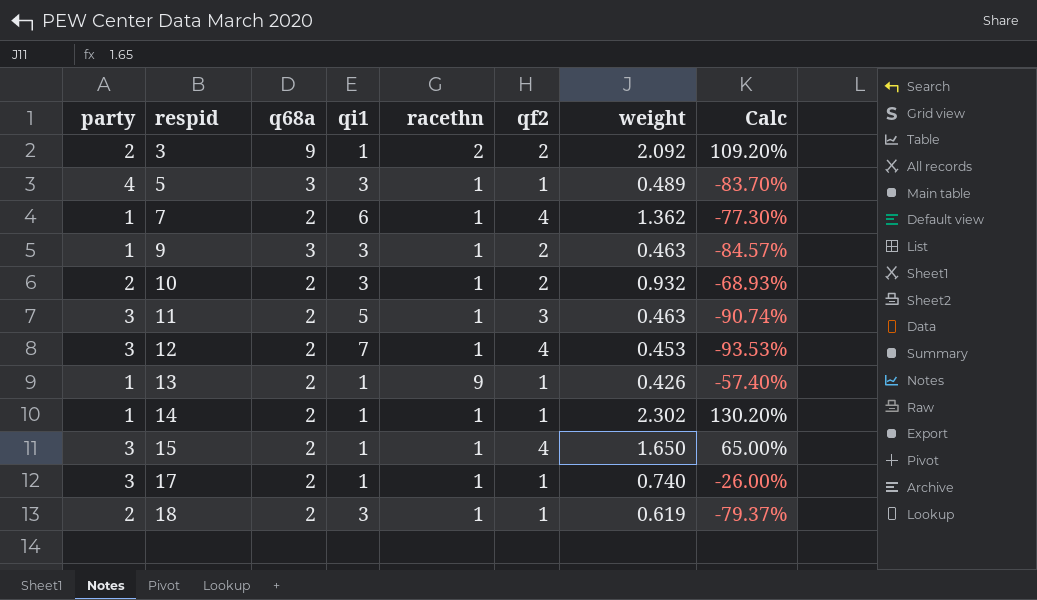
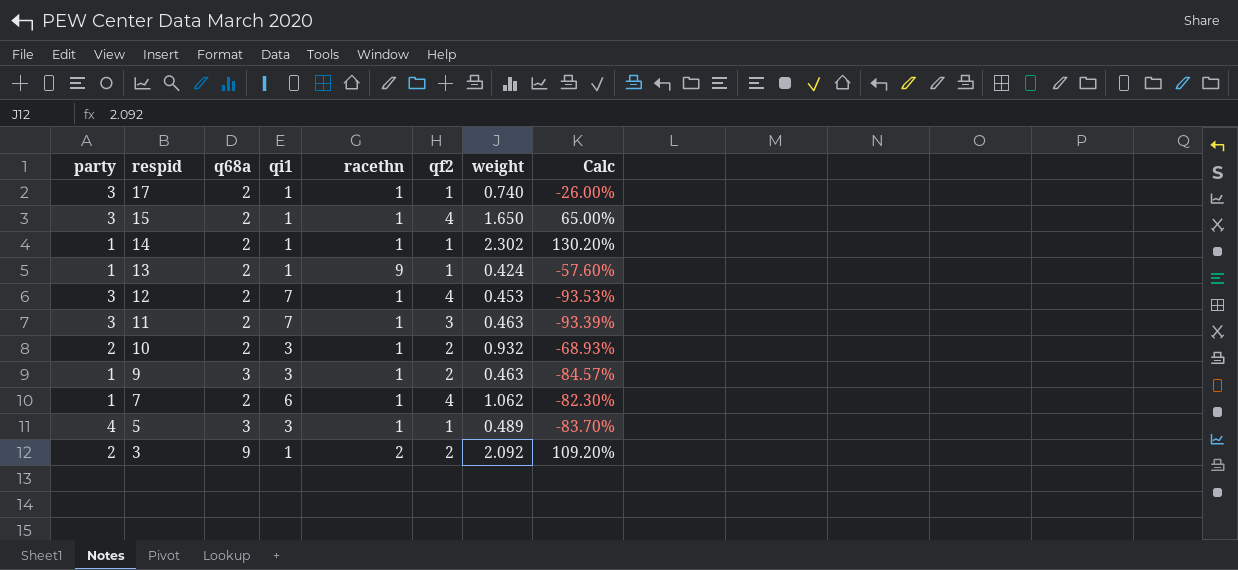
row order: respid ascending -> respid descending
row 18: 2 | 2 | 3 | 1 | 1 | 0.619 | -79.37% -> none
13 | weight: 0.426 -> 0.424
13 | Calc: -57.40% -> -57.60%
11 | qi1: 5 -> 7
11 | Calc: -90.74% -> -93.39%
7 | weight: 1.362 -> 1.062
7 | Calc: -77.30% -> -82.30%

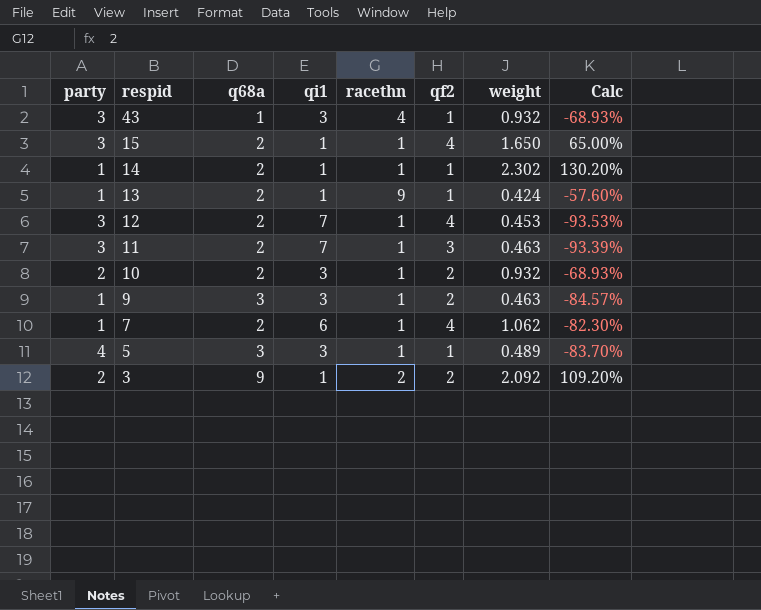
row 17: 3 | 2 | 1 | 1 | 1 | 0.740 | -26.00% -> none
row 43: none -> 3 | 1 | 3 | 4 | 1 | 0.932 | -68.93%

